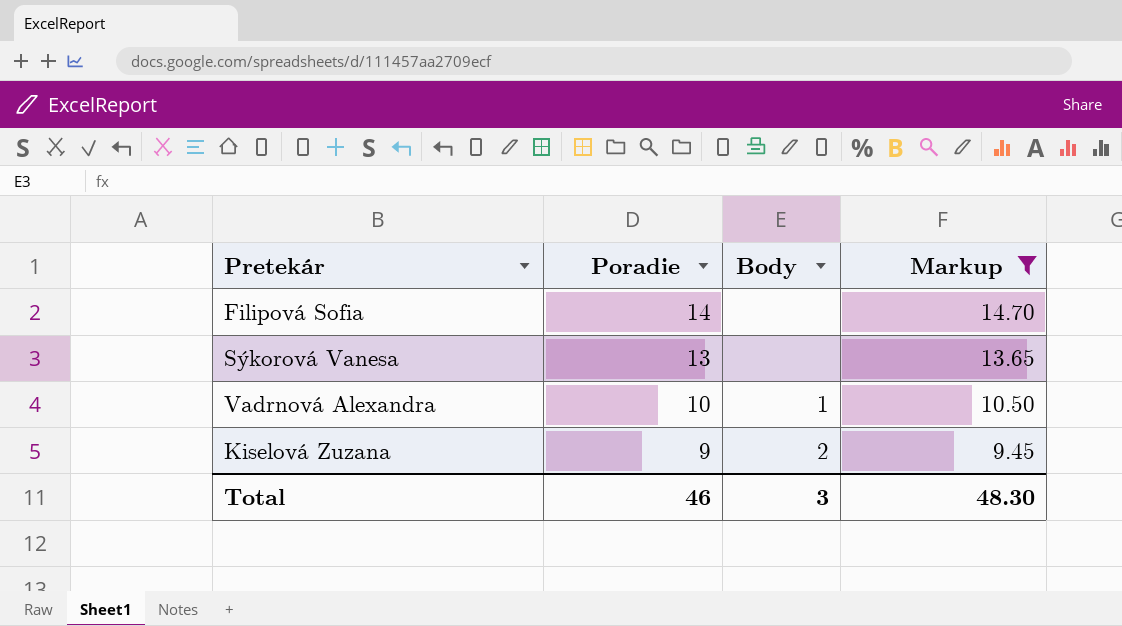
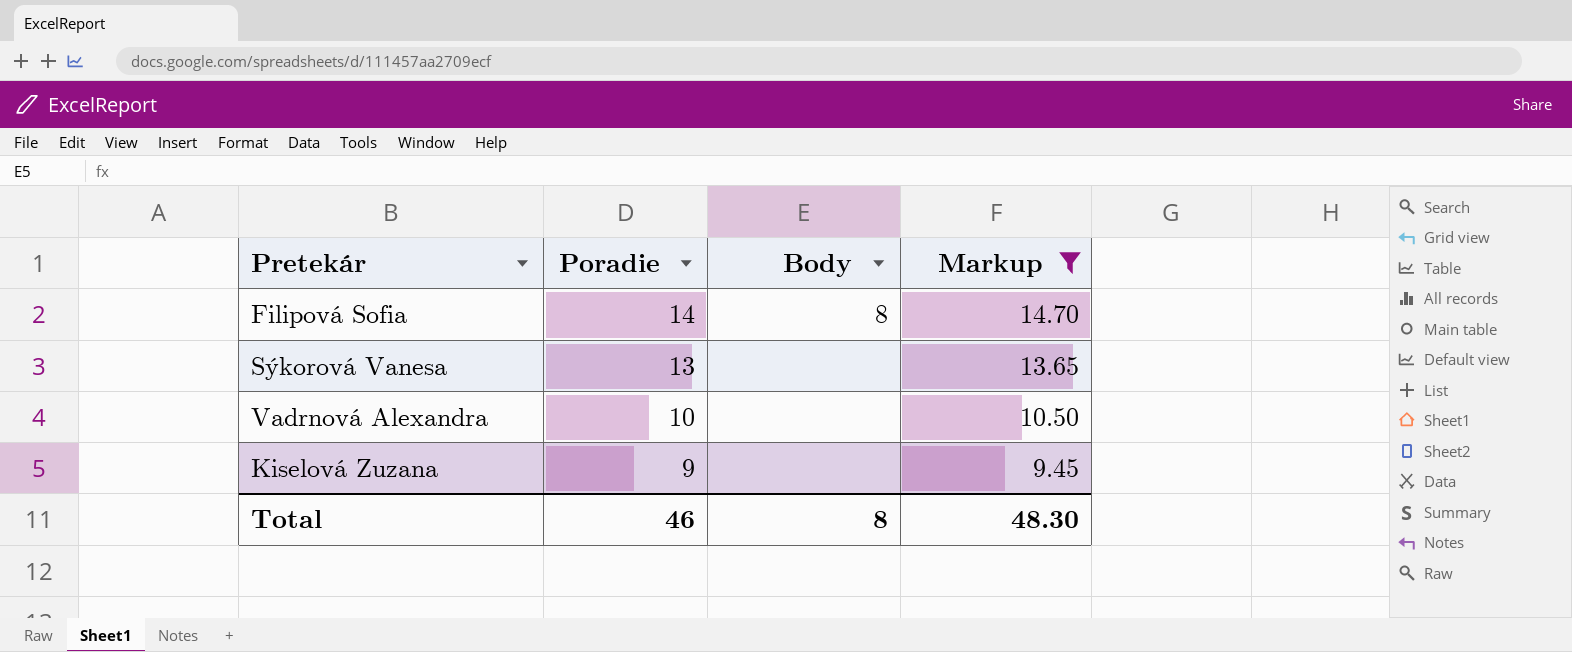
Filipová Sofia | Body: none -> 8
Vadrnová Alexandra | Body: 1 -> none
Kiselová Zuzana | Body: 2 -> none
Total | Body: 3 -> 8

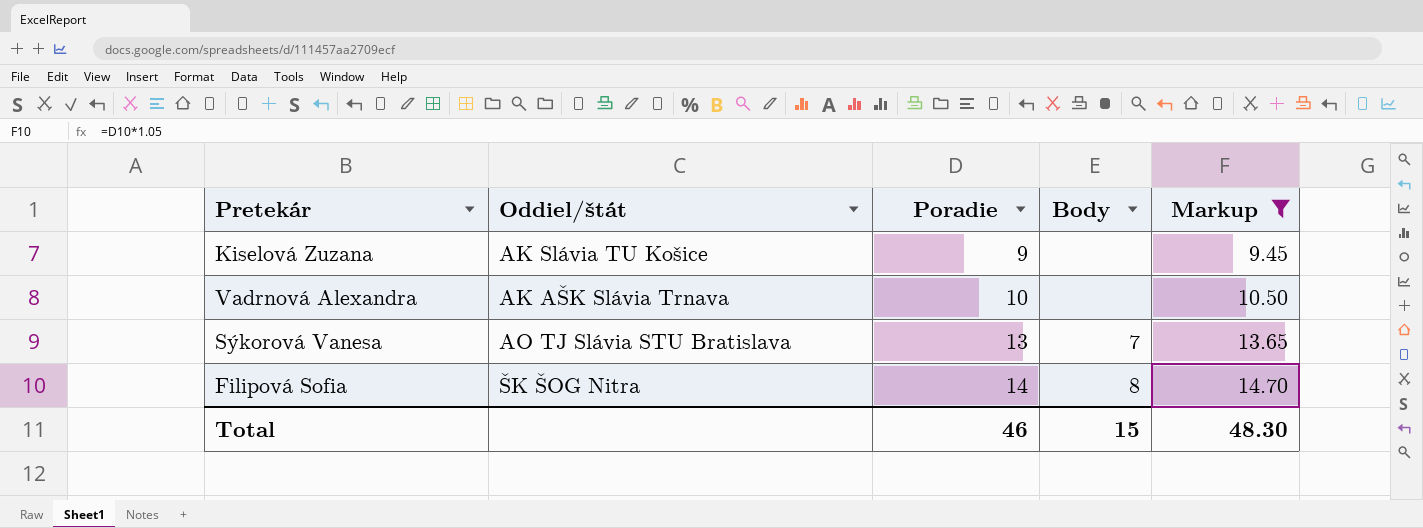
row order: Poradie descending -> Poradie ascending
column Oddiel/štát | position: none -> 2
Sýkorová Vanesa | Body: none -> 7
Total | Body: 8 -> 15

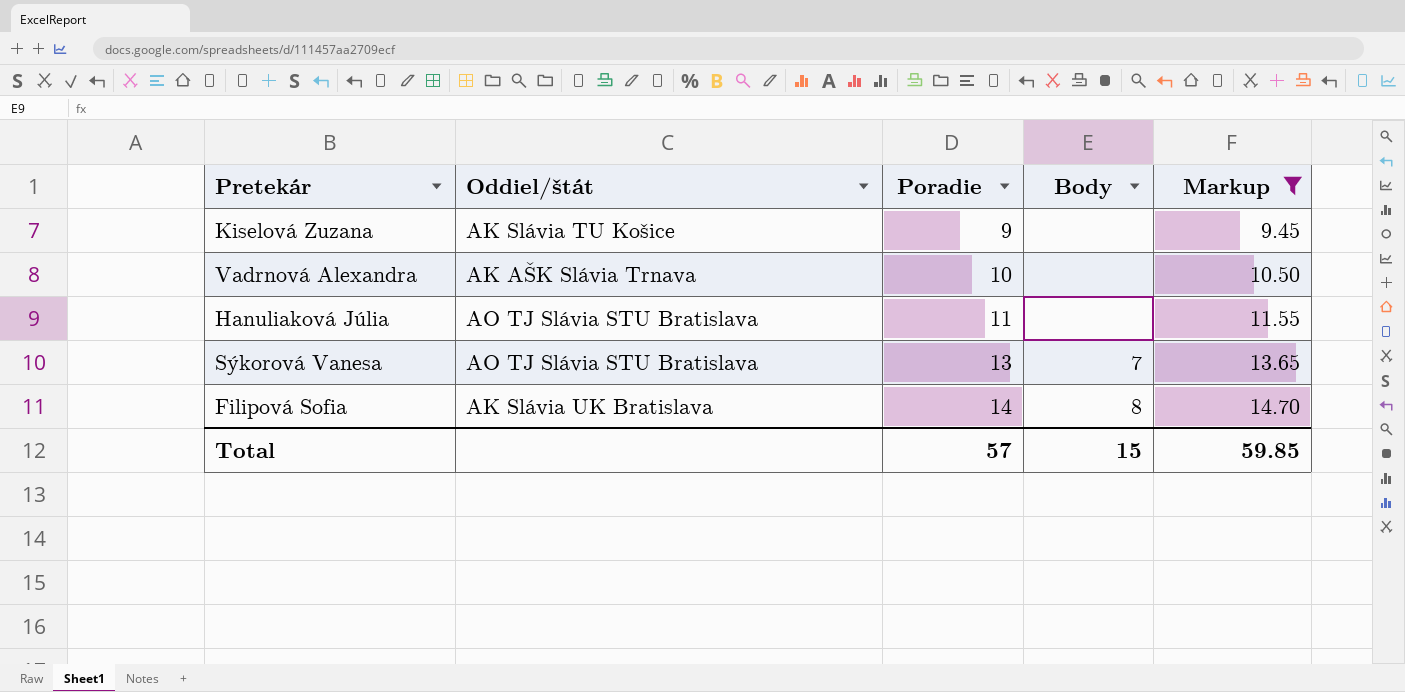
row Hanuliaková Júlia: none -> AO TJ Slávia STU Bratislava | 11 | none | 11.55
Filipová Sofia | Oddiel/štát: ŠK ŠOG Nitra -> AK Slávia UK Bratislava
Total | Poradie: 46 -> 57
Total | Markup: 48.30 -> 59.85

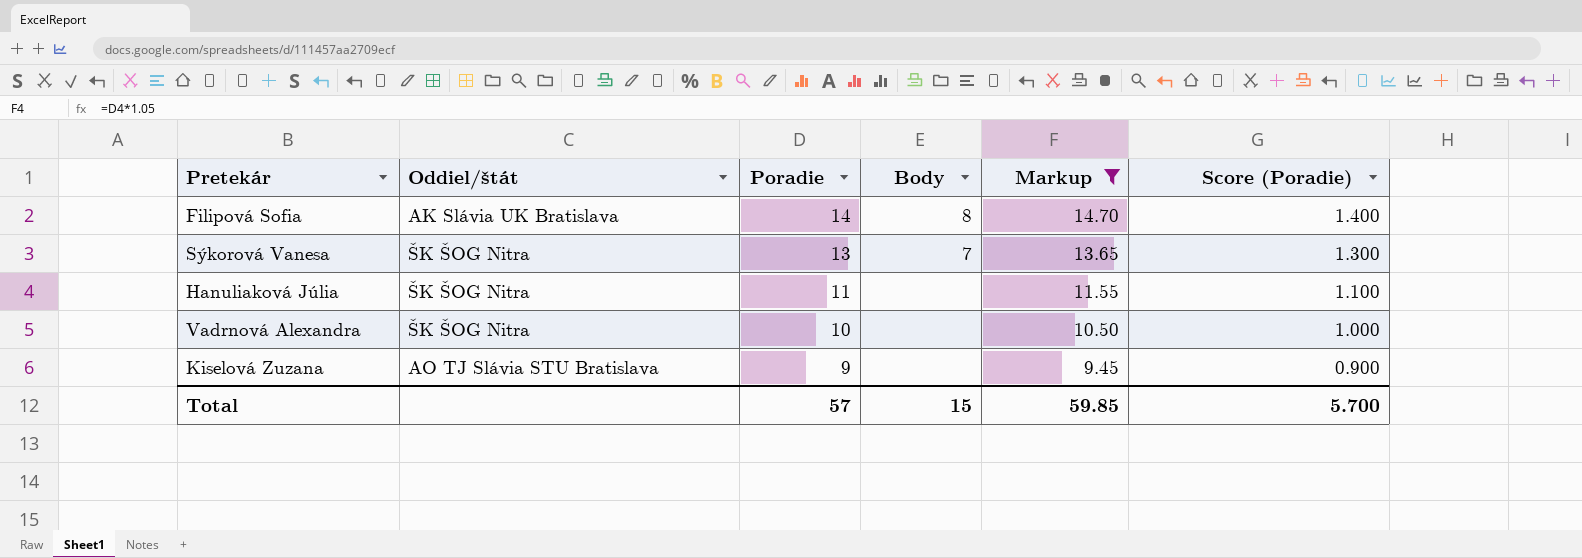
row order: Poradie ascending -> Poradie descending
column Score (Poradie) | formula: none -> [Poradie] * 0.1
Sýkorová Vanesa | Oddiel/štát: AO TJ Slávia STU Bratislava -> ŠK ŠOG Nitra
Hanuliaková Júlia | Oddiel/štát: AO TJ Slávia STU Bratislava -> ŠK ŠOG Nitra
Vadrnová Alexandra | Oddiel/štát: AK AŠK Slávia Trnava -> ŠK ŠOG Nitra
Kiselová Zuzana | Oddiel/štát: AK Slávia TU Košice -> AO TJ Slávia STU Bratislava

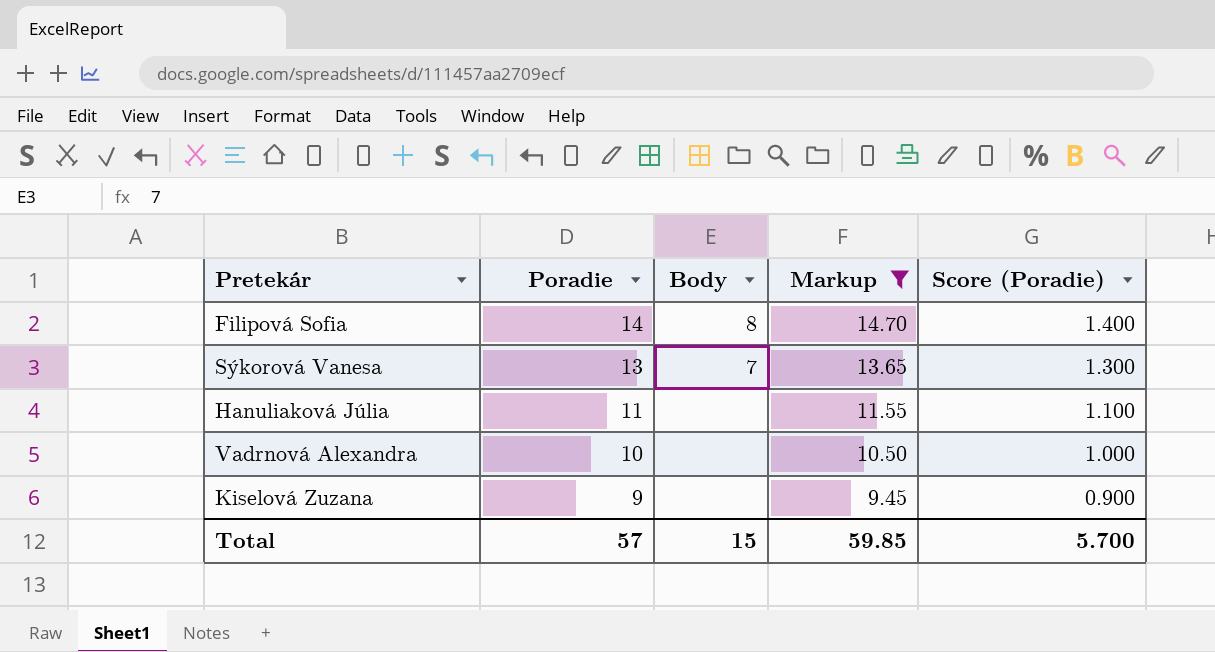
column Oddiel/štát | position: 2 -> none

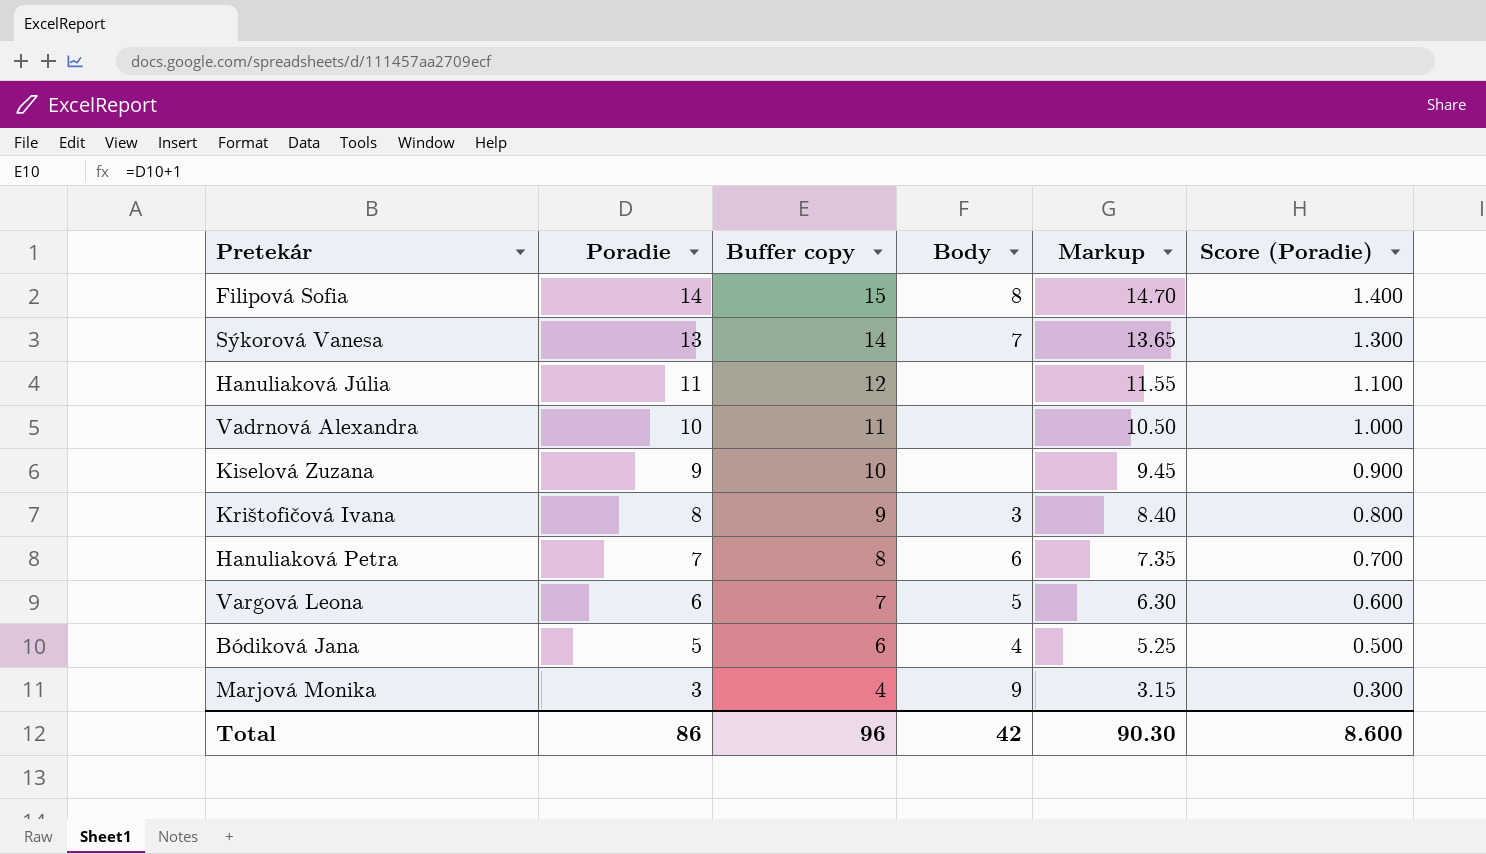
filter: Markup >= 9.45 -> none
column Buffer copy | formula: none -> [Poradie] + 1
Total | Poradie: 57 -> 86
Total | Body: 15 -> 42
Total | Markup: 59.85 -> 90.30
Total | Score (Poradie): 5.700 -> 8.600

